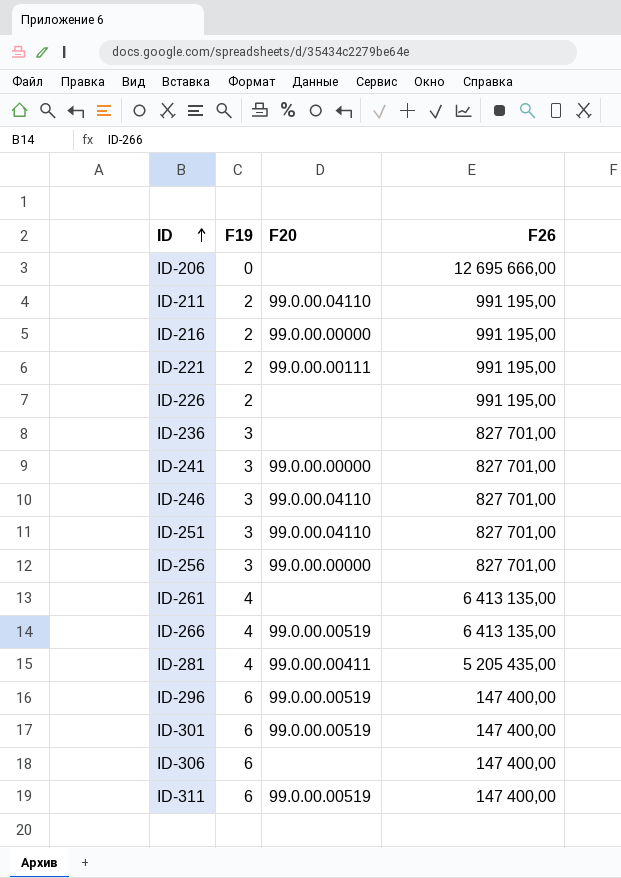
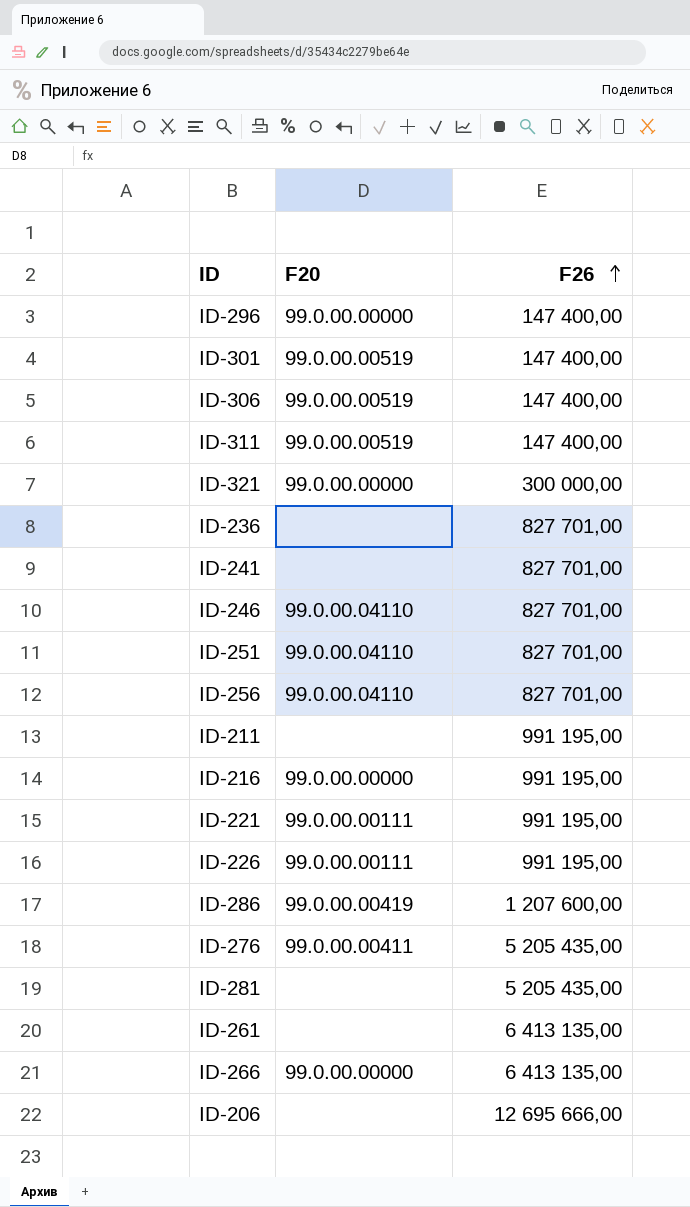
row order: ID ascending -> F26 ascending
column F19 | position: 2 -> none
ID-296 | F20: 99.0.00.00519 -> 99.0.00.00000
ID-306 | F20: none -> 99.0.00.00519
row ID-321: none -> 99.0.00.00000 | 300 000,00
ID-241 | F20: 99.0.00.00000 -> none
ID-256 | F20: 99.0.00.00000 -> 99.0.00.04110
ID-211 | F20: 99.0.00.04110 -> none
ID-226 | F20: none -> 99.0.00.00111
row ID-286: none -> 99.0.00.00419 | 1 207 600,00
row ID-276: none -> 99.0.00.00411 | 5 205 435,00
ID-281 | F20: 99.0.00.00411 -> none
ID-266 | F20: 99.0.00.00519 -> 99.0.00.00000

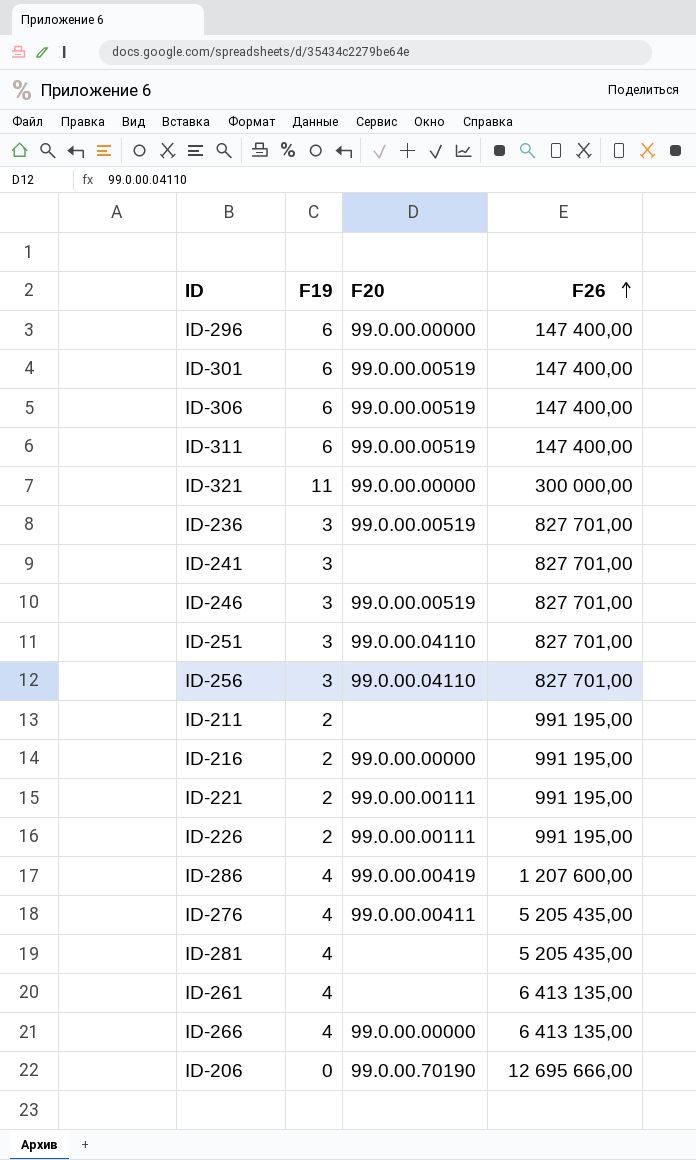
column F19 | position: none -> 2
ID-236 | F20: none -> 99.0.00.00519
ID-246 | F20: 99.0.00.04110 -> 99.0.00.00519
ID-206 | F20: none -> 99.0.00.70190

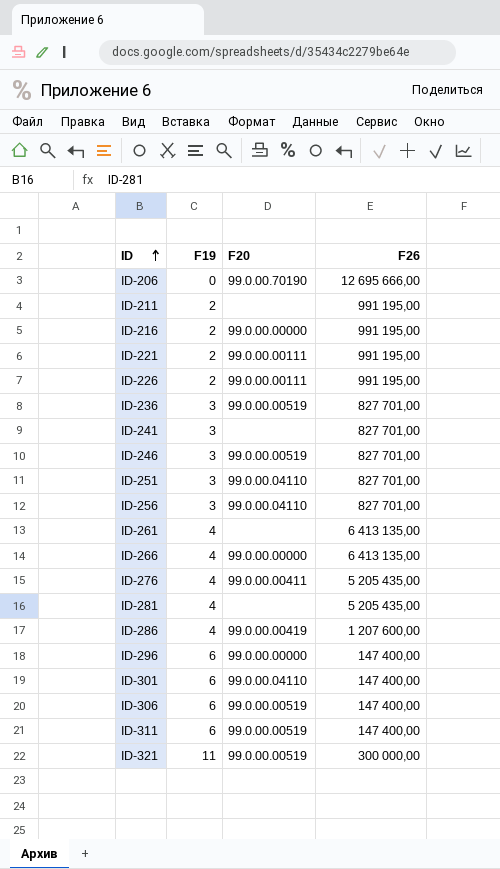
row order: F26 ascending -> ID ascending
ID-301 | F20: 99.0.00.00519 -> 99.0.00.04110
ID-321 | F20: 99.0.00.00000 -> 99.0.00.00519

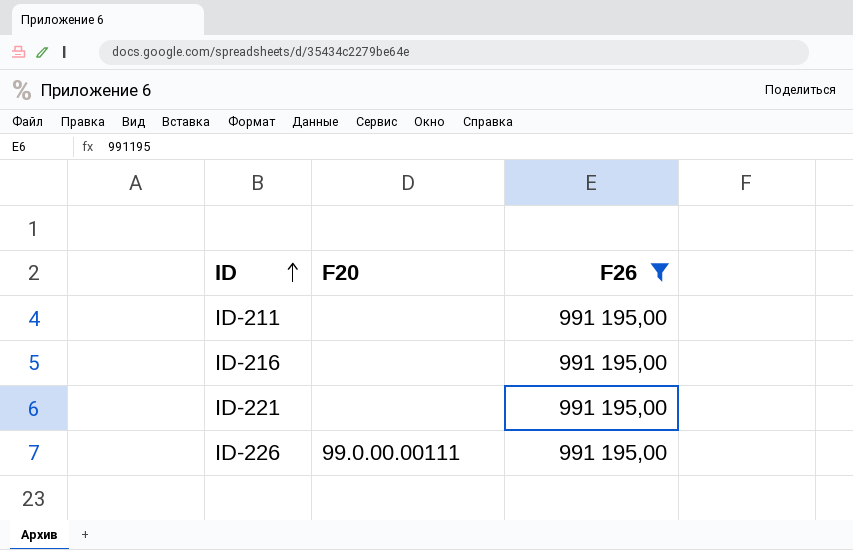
filter: none -> F26 = 991 195,00
column F19 | position: 2 -> none
ID-216 | F20: 99.0.00.00000 -> none
ID-221 | F20: 99.0.00.00111 -> none

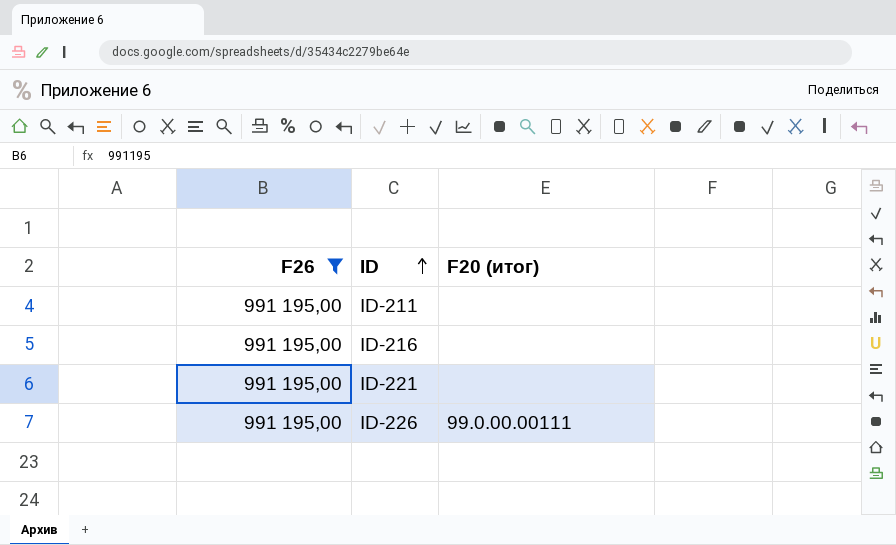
column F26 | position: 3 -> 1
column name: F20 -> F20 (итог)

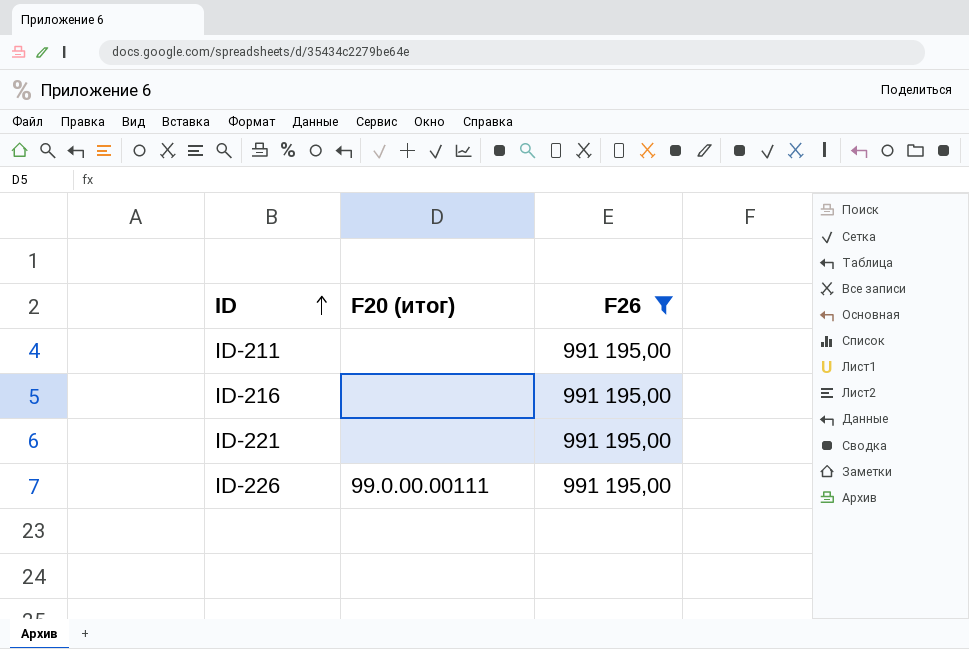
column F26 | position: 1 -> 3

